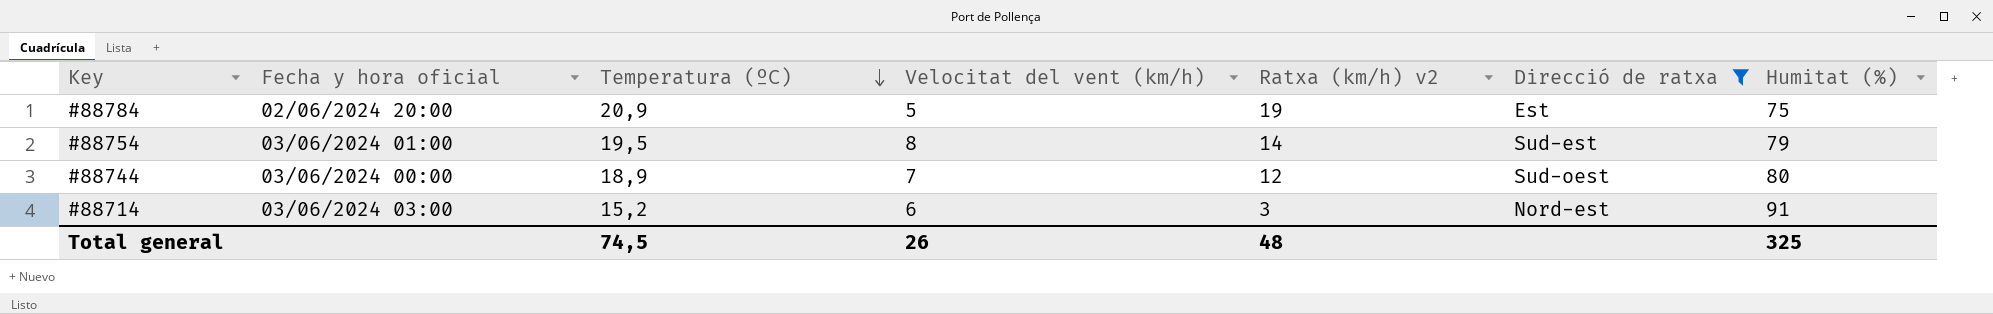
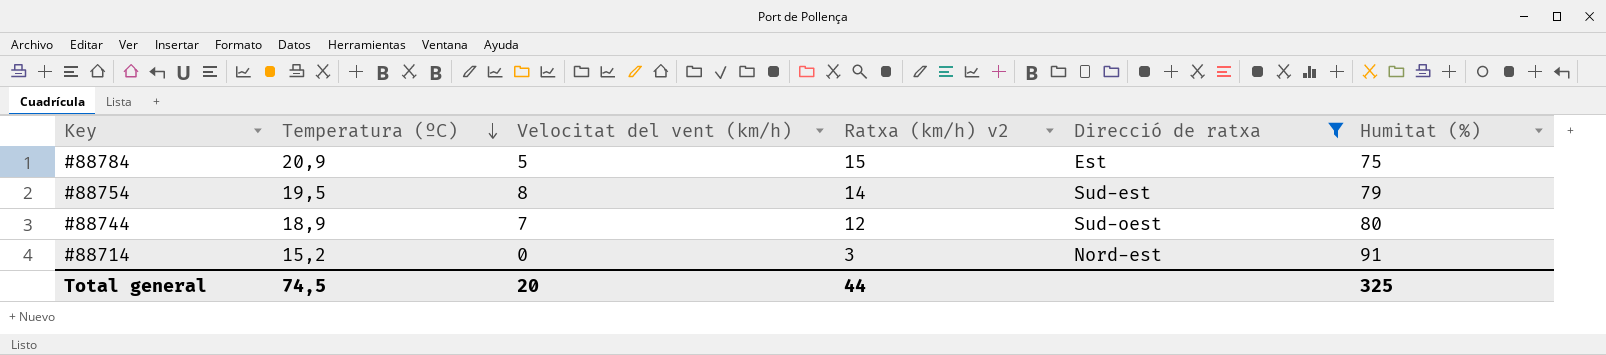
column Fecha y hora oficial | position: 2 -> none
#88784 | Ratxa (km/h) v2: 19 -> 15
#88714 | Velocitat del vent (km/h): 6 -> 0
Total general | Velocitat del vent (km/h): 26 -> 20
Total general | Ratxa (km/h) v2: 48 -> 44

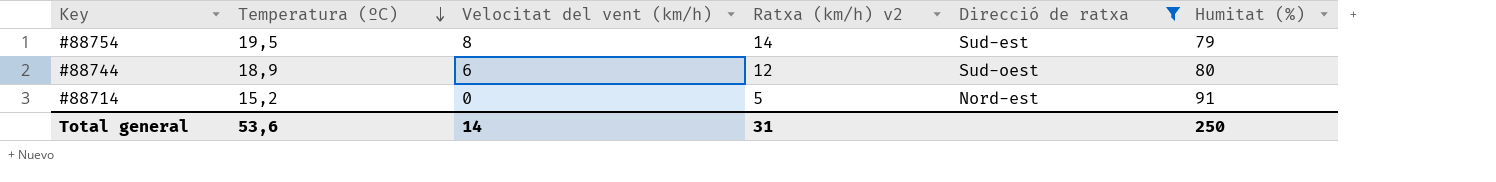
row #88784: 20,9 | 5 | 15 | Est | 75 -> none
#88744 | Velocitat del vent (km/h): 7 -> 6
#88714 | Ratxa (km/h) v2: 3 -> 5
Total general | Temperatura (ºC): 74,5 -> 53,6
Total general | Velocitat del vent (km/h): 20 -> 14
Total general | Ratxa (km/h) v2: 44 -> 31
Total general | Humitat (%): 325 -> 250

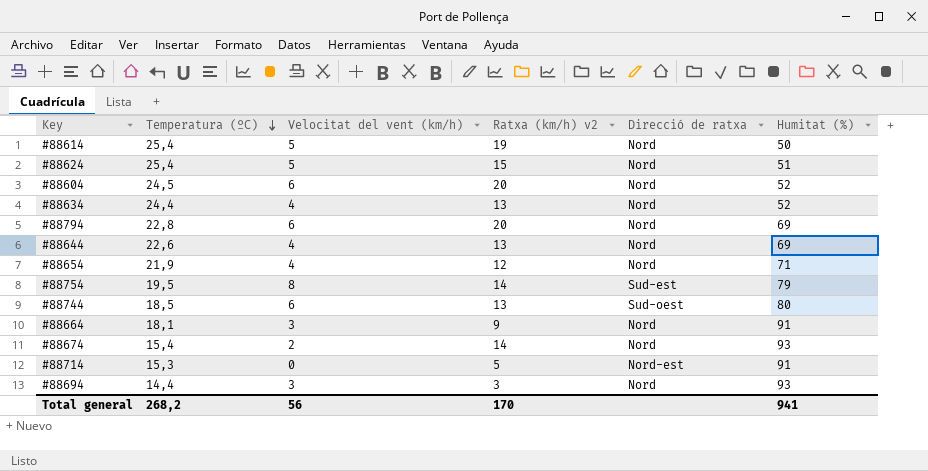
filter: Direcció de ratxa != Nord -> none
#88744 | Temperatura (ºC): 18,9 -> 18,5
#88744 | Ratxa (km/h) v2: 12 -> 13
#88714 | Temperatura (ºC): 15,2 -> 15,3
Total general | Temperatura (ºC): 53,6 -> 268,2
Total general | Velocitat del vent (km/h): 14 -> 56
Total general | Ratxa (km/h) v2: 31 -> 170
Total general | Humitat (%): 250 -> 941

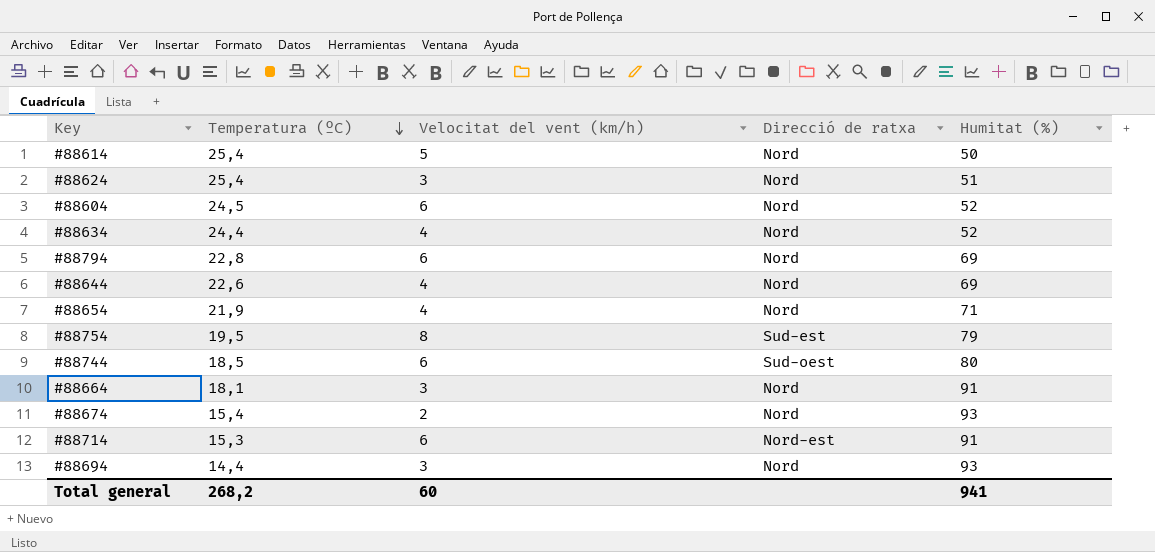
column Ratxa (km/h) v2 | position: 4 -> none
#88624 | Velocitat del vent (km/h): 5 -> 3
#88714 | Velocitat del vent (km/h): 0 -> 6
Total general | Velocitat del vent (km/h): 56 -> 60

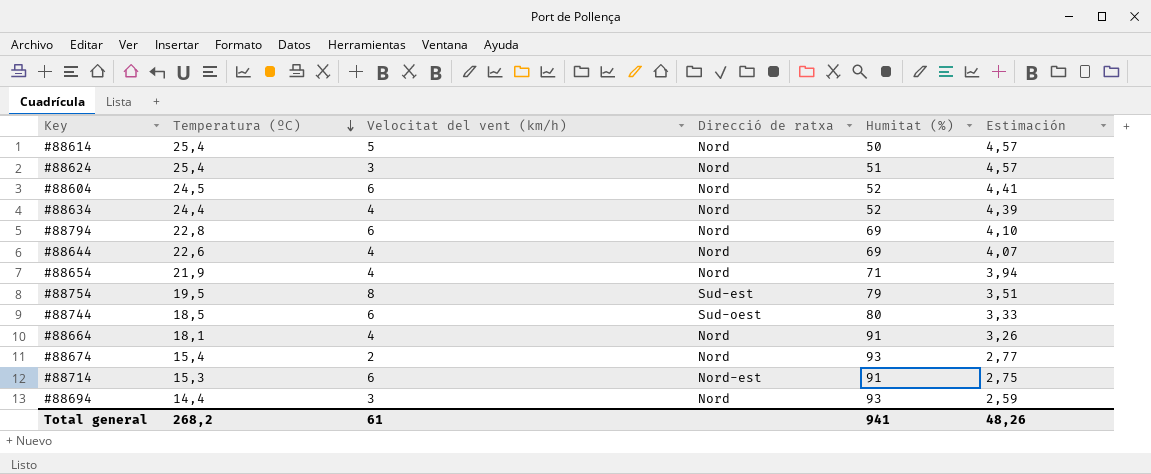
column Estimación | formula: none -> [Temperatura (ºC)] * 0,18
#88664 | Velocitat del vent (km/h): 3 -> 4
Total general | Velocitat del vent (km/h): 60 -> 61

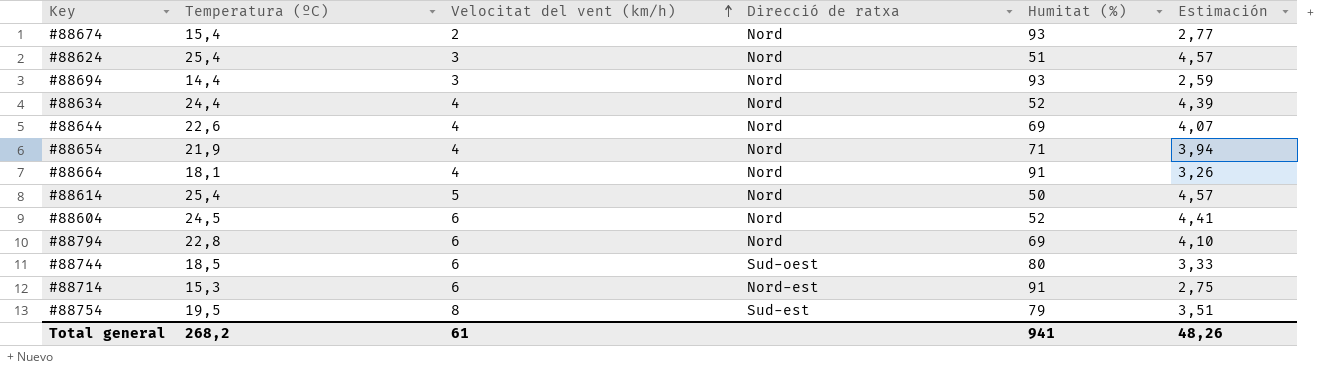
row order: Temperatura (ºC) descending -> Velocitat del vent (km/h) ascending

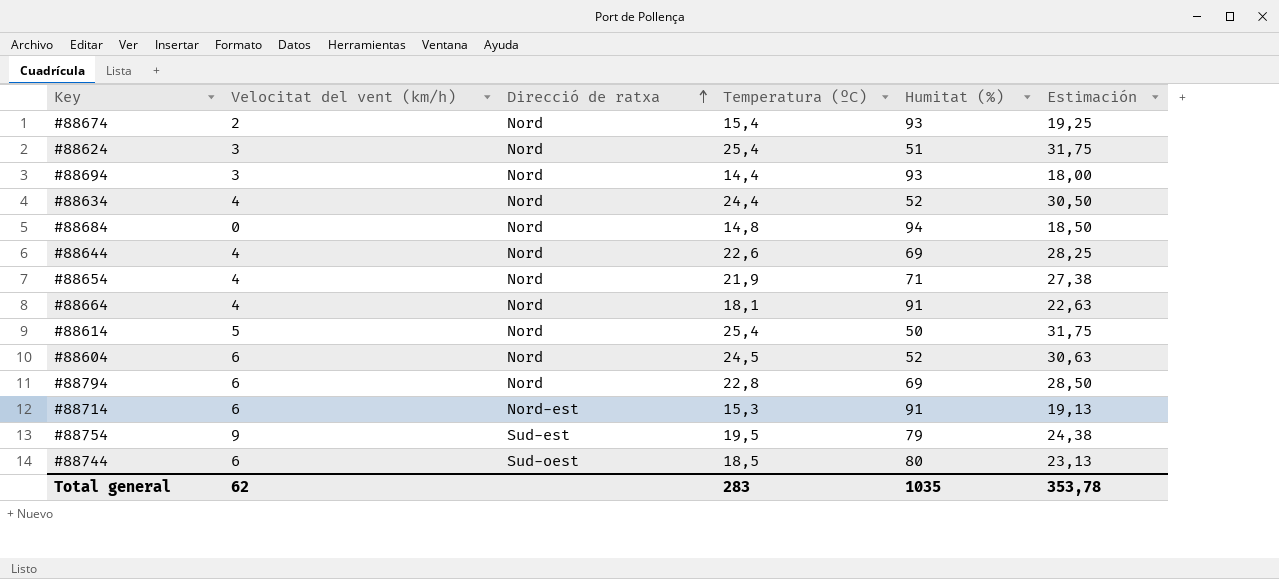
row order: Velocitat del vent (km/h) ascending -> Direcció de ratxa ascending
column Temperatura (ºC) | position: 2 -> 4
column Estimación | formula: [Temperatura (ºC)] * 0,18 -> [Temperatura (ºC)] * 1,25
row #88684: none -> 0 | Nord | 14,8 | 94 | 18,50
#88754 | Velocitat del vent (km/h): 8 -> 9
Total general | Velocitat del vent (km/h): 61 -> 62
Total general | Temperatura (ºC): 268,2 -> 283
Total general | Humitat (%): 941 -> 1035
Total general | Estimación: 48,26 -> 353,78

